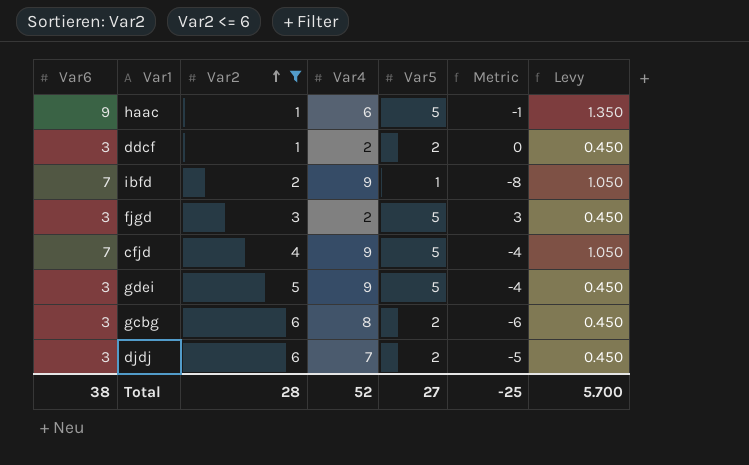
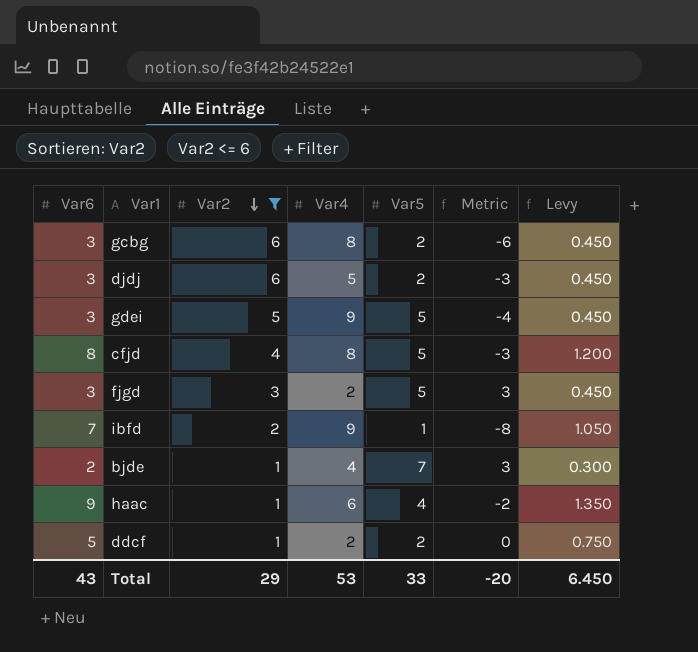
row order: Var2 ascending -> Var2 descending
djdj | Var4: 7 -> 5
djdj | Metric: -5 -> -3
cfjd | Var6: 7 -> 8
cfjd | Var4: 9 -> 8
cfjd | Metric: -4 -> -3
cfjd | Levy: 1.050 -> 1.200
row bjde: none -> 2 | 1 | 4 | 7 | 3 | 0.300
haac | Var5: 5 -> 4
haac | Metric: -1 -> -2
ddcf | Var6: 3 -> 5
ddcf | Levy: 0.450 -> 0.750
Total | Var6: 38 -> 43
Total | Var2: 28 -> 29
Total | Var4: 52 -> 53
Total | Var5: 27 -> 33
Total | Metric: -25 -> -20
Total | Levy: 5.700 -> 6.450

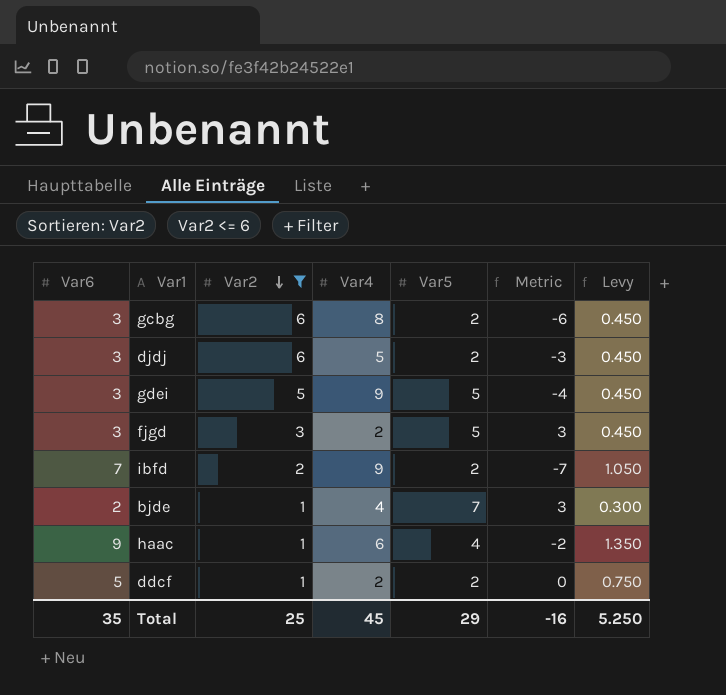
row cfjd: 8 | 4 | 8 | 5 | -3 | 1.200 -> none
ibfd | Var5: 1 -> 2
ibfd | Metric: -8 -> -7
Total | Var6: 43 -> 35
Total | Var2: 29 -> 25
Total | Var4: 53 -> 45
Total | Var5: 33 -> 29
Total | Metric: -20 -> -16
Total | Levy: 6.450 -> 5.250

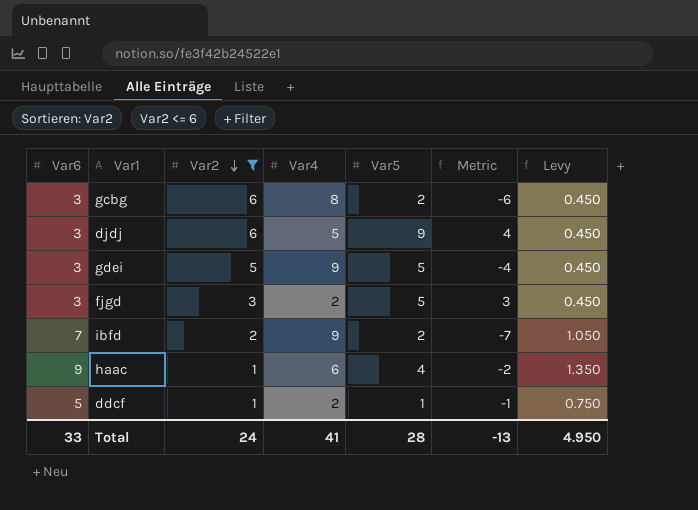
row bjde: 2 | 1 | 4 | 7 | 3 | 0.300 -> none
djdj | Var5: 2 -> 9
djdj | Metric: -3 -> 4
ddcf | Var5: 2 -> 1
ddcf | Metric: 0 -> -1
Total | Var6: 35 -> 33
Total | Var2: 25 -> 24
Total | Var4: 45 -> 41
Total | Var5: 29 -> 28
Total | Metric: -16 -> -13
Total | Levy: 5.250 -> 4.950

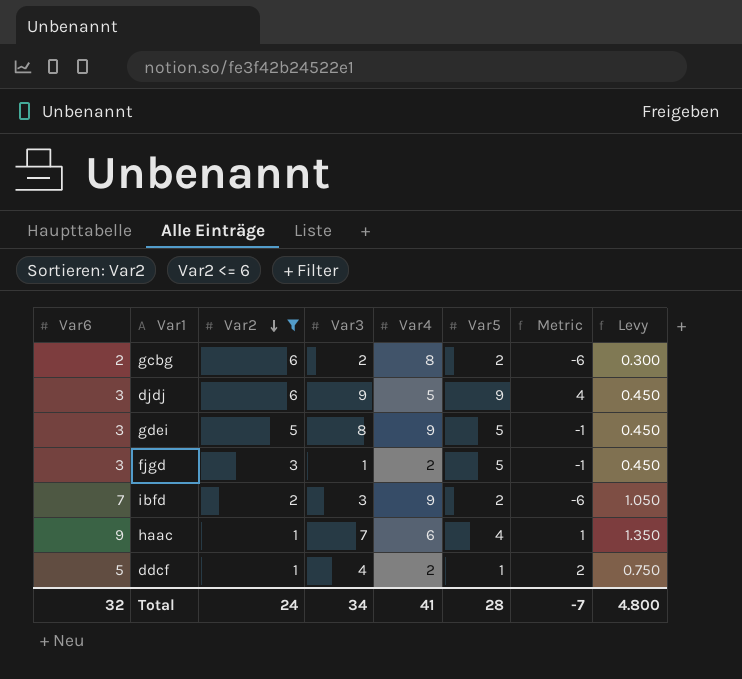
column Var3 | position: none -> 4
column Metric | formula: [Var5] - [Var4] -> [Var3] - [Var4]
gcbg | Var6: 3 -> 2
gcbg | Levy: 0.450 -> 0.300
Total | Var6: 33 -> 32
Total | Metric: -13 -> -7
Total | Levy: 4.950 -> 4.800

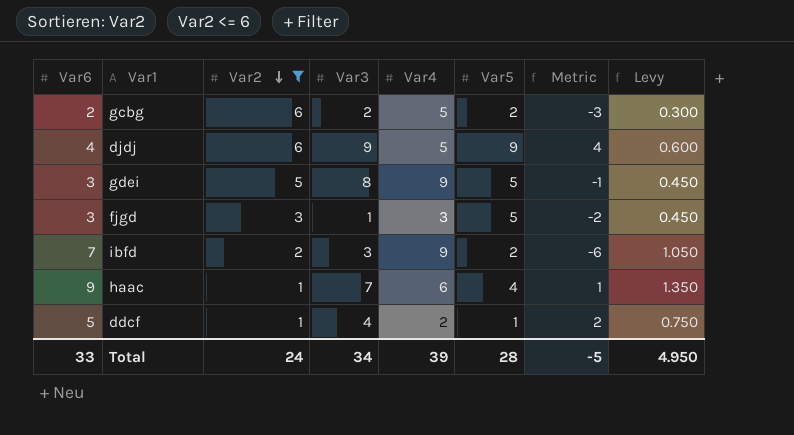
gcbg | Var4: 8 -> 5
gcbg | Metric: -6 -> -3
djdj | Var6: 3 -> 4
djdj | Levy: 0.450 -> 0.600
fjgd | Var4: 2 -> 3
fjgd | Metric: -1 -> -2
Total | Var6: 32 -> 33
Total | Var4: 41 -> 39
Total | Metric: -7 -> -5
Total | Levy: 4.800 -> 4.950

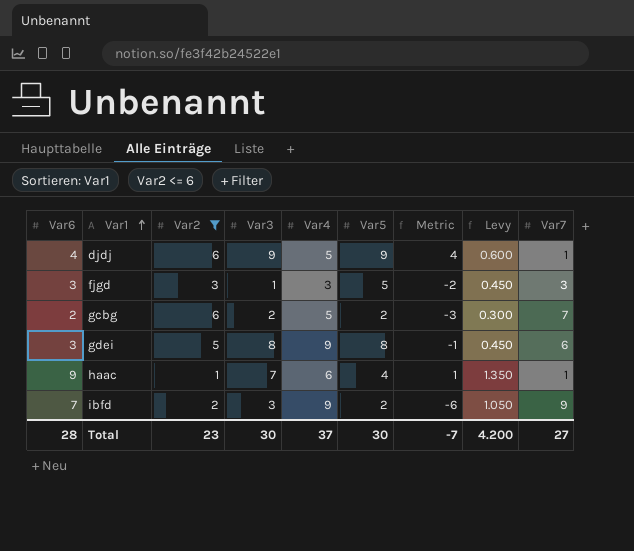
row order: Var2 descending -> Var1 ascending
column Var7 | position: none -> 9
row ddcf: 5 | 1 | 4 | 2 | 1 | 2 | 0.750 -> none
gdei | Var5: 5 -> 8
Total | Var6: 33 -> 28
Total | Var2: 24 -> 23
Total | Var3: 34 -> 30
Total | Var4: 39 -> 37
Total | Var5: 28 -> 30
Total | Metric: -5 -> -7
Total | Levy: 4.950 -> 4.200

